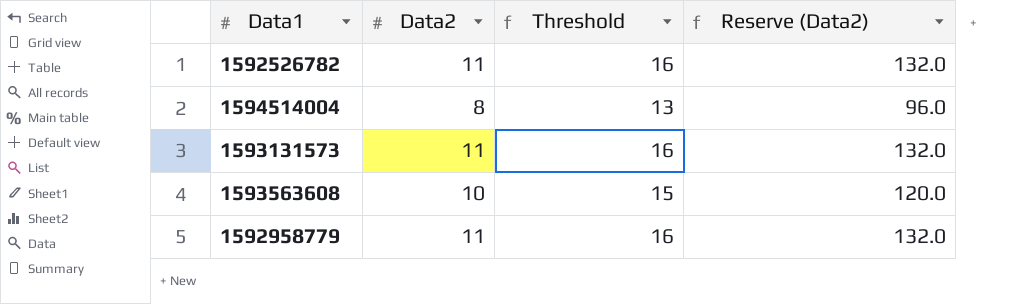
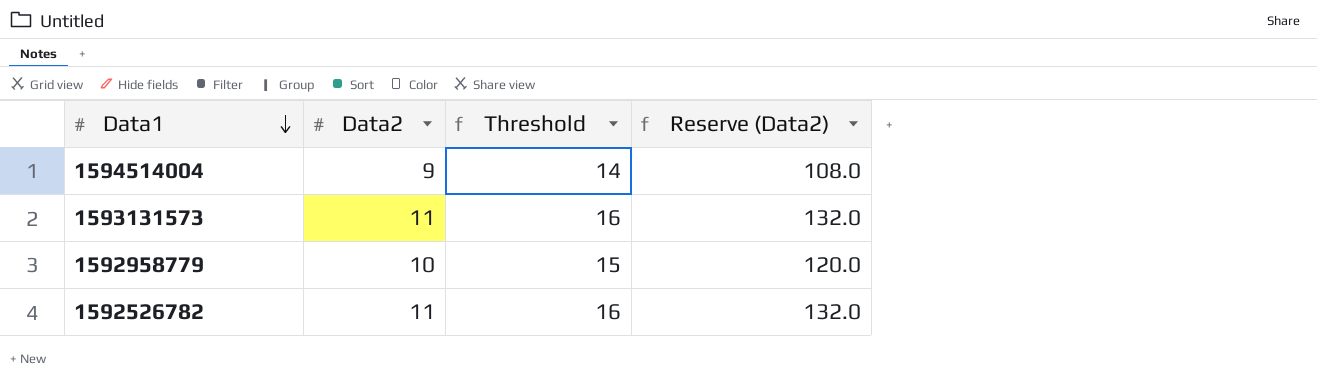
row order: none -> Data1 descending
row 1593563608: 10 | 15 | 120.0 -> none
1594514004 | Data2: 8 -> 9
1594514004 | Threshold: 13 -> 14
1594514004 | Reserve (Data2): 96.0 -> 108.0
1592958779 | Data2: 11 -> 10
1592958779 | Threshold: 16 -> 15
1592958779 | Reserve (Data2): 132.0 -> 120.0

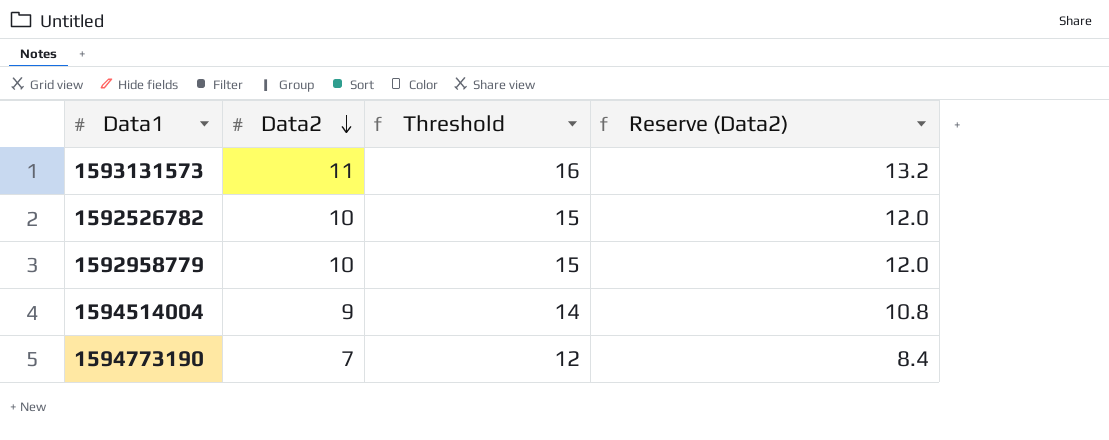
row order: Data1 descending -> Data2 descending
column Reserve (Data2) | formula: [Data2] * 12 -> [Data2] * 1.2
1592526782 | Data2: 11 -> 10
1592526782 | Threshold: 16 -> 15
row 1594773190: none -> 7 | 12 | 8.4

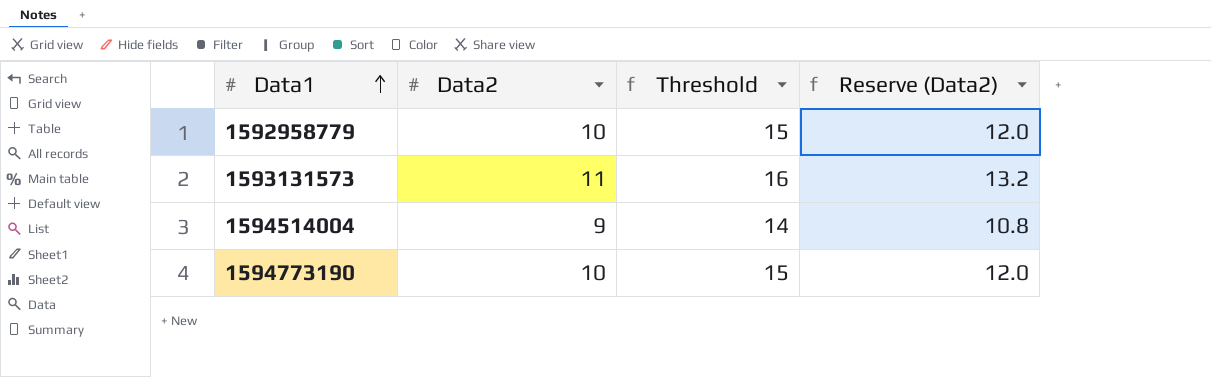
row order: Data2 descending -> Data1 ascending
row 1592526782: 10 | 15 | 12.0 -> none
1594773190 | Data2: 7 -> 10
1594773190 | Threshold: 12 -> 15
1594773190 | Reserve (Data2): 8.4 -> 12.0

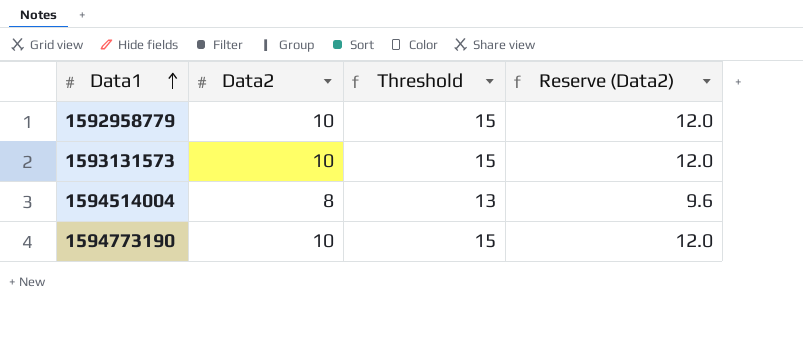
1593131573 | Data2: 11 -> 10
1593131573 | Threshold: 16 -> 15
1593131573 | Reserve (Data2): 13.2 -> 12.0
1594514004 | Data2: 9 -> 8
1594514004 | Threshold: 14 -> 13
1594514004 | Reserve (Data2): 10.8 -> 9.6

